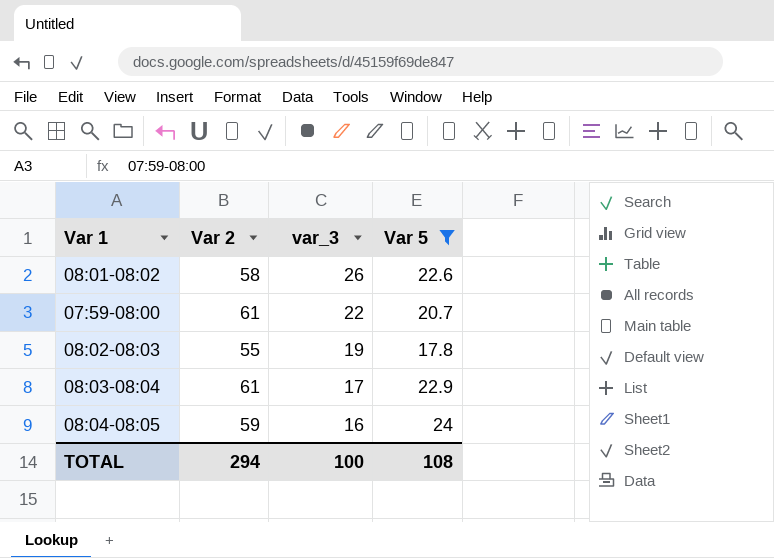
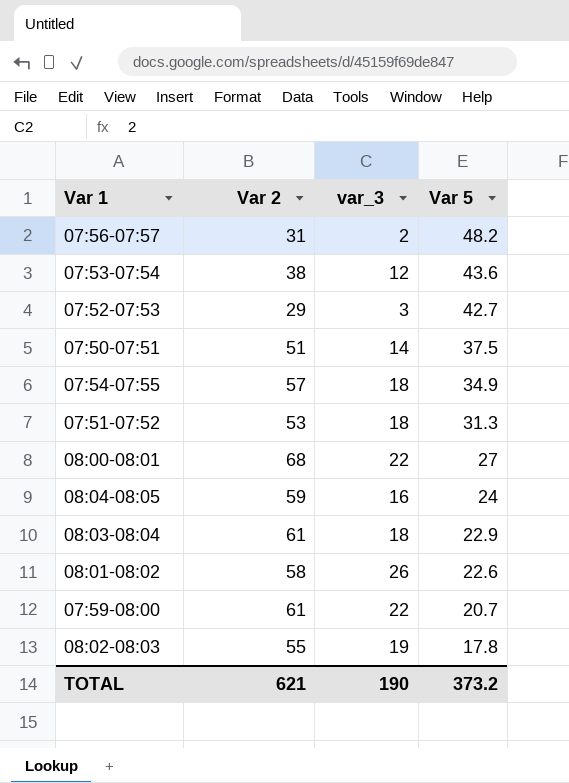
filter: Var 5 <= 24 -> none
row order: var_3 descending -> Var 5 descending
08:03-08:04 | var_3: 17 -> 18
TOTAL | Var 2: 294 -> 621
TOTAL | var_3: 100 -> 190
TOTAL | Var 5: 108 -> 373.2

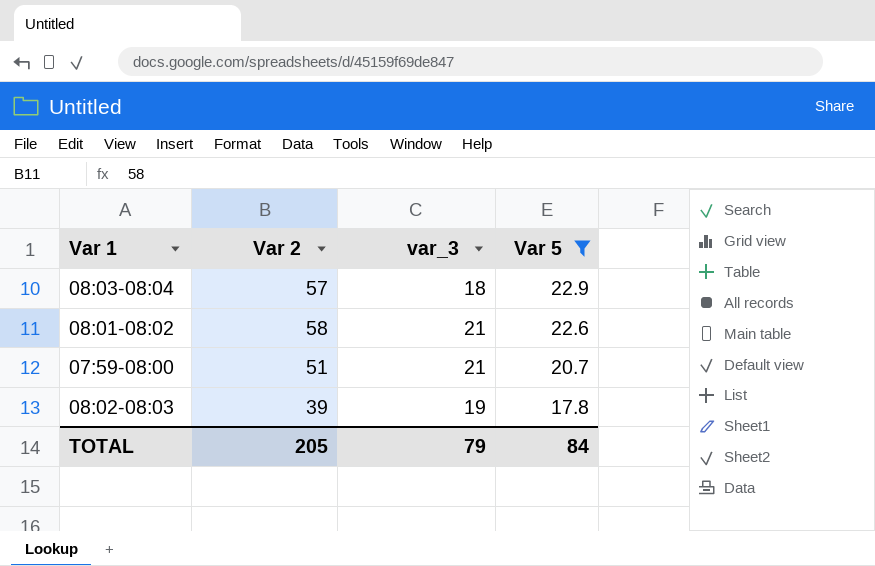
filter: none -> Var 5 <= 22.9
08:03-08:04 | Var 2: 61 -> 57
08:01-08:02 | var_3: 26 -> 21
07:59-08:00 | Var 2: 61 -> 51
07:59-08:00 | var_3: 22 -> 21
08:02-08:03 | Var 2: 55 -> 39
TOTAL | Var 2: 621 -> 205
TOTAL | var_3: 190 -> 79
TOTAL | Var 5: 373.2 -> 84

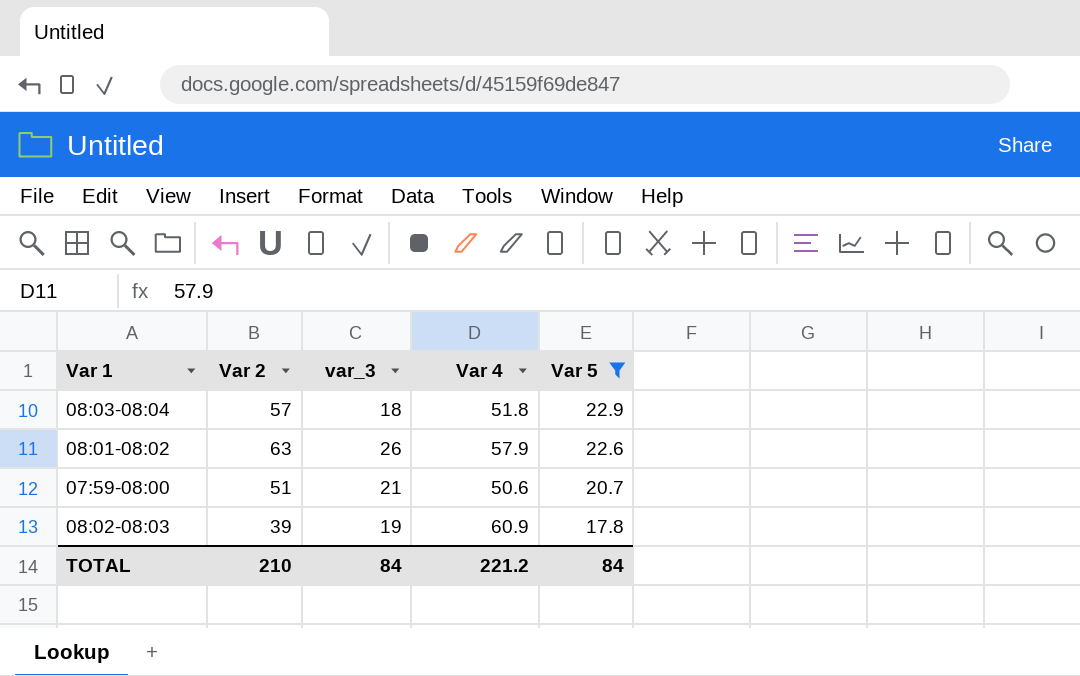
column Var 4 | position: none -> 4
08:01-08:02 | Var 2: 58 -> 63
08:01-08:02 | var_3: 21 -> 26
TOTAL | Var 2: 205 -> 210
TOTAL | var_3: 79 -> 84

